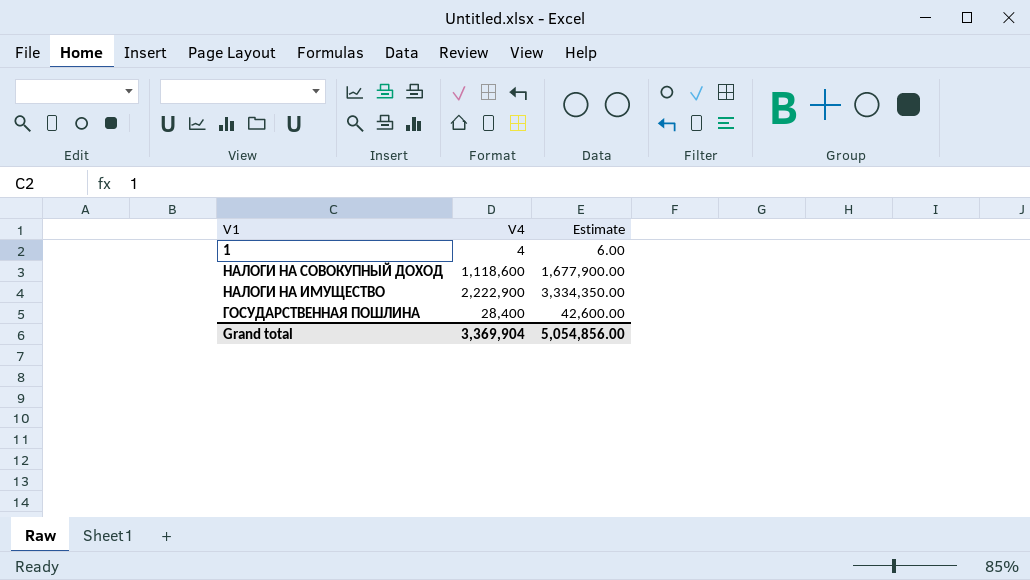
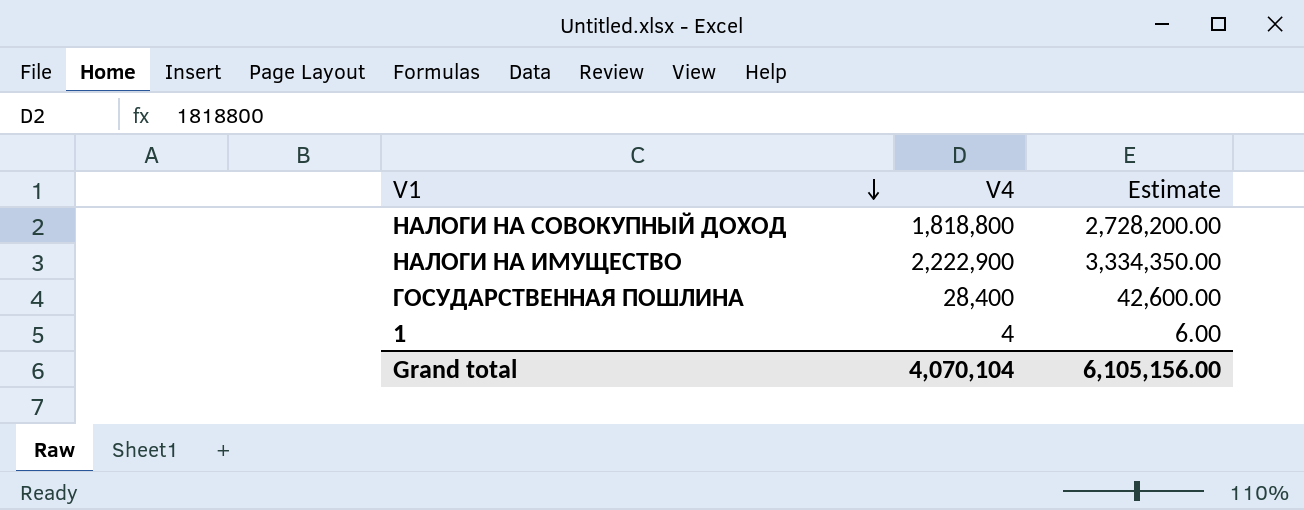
row order: none -> V1 descending
НАЛОГИ НА СОВОКУПНЫЙ ДОХОД | V4: 1,118,600 -> 1,818,800
НАЛОГИ НА СОВОКУПНЫЙ ДОХОД | Estimate: 1,677,900.00 -> 2,728,200.00
Grand total | V4: 3,369,904 -> 4,070,104
Grand total | Estimate: 5,054,856.00 -> 6,105,156.00

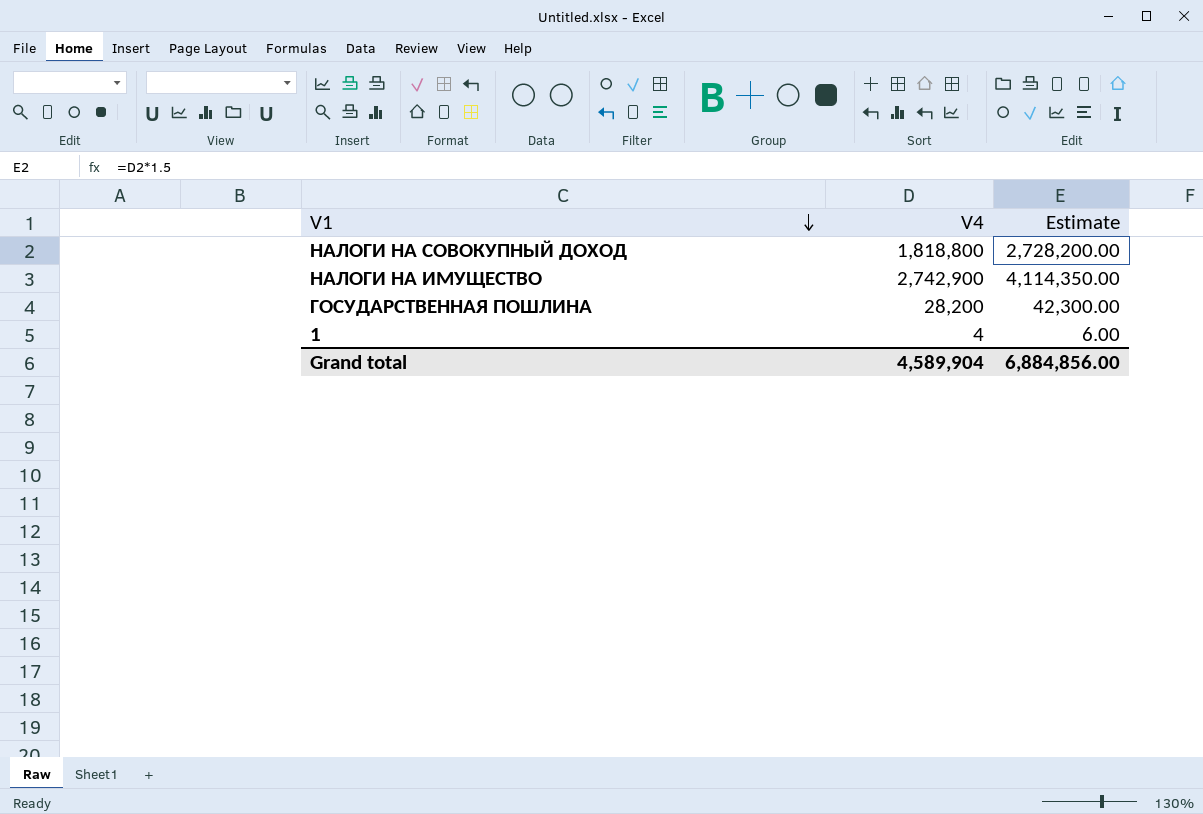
НАЛОГИ НА ИМУЩЕСТВО | V4: 2,222,900 -> 2,742,900
НАЛОГИ НА ИМУЩЕСТВО | Estimate: 3,334,350.00 -> 4,114,350.00
ГОСУДАРСТВЕННАЯ ПОШЛИНА | V4: 28,400 -> 28,200
ГОСУДАРСТВЕННАЯ ПОШЛИНА | Estimate: 42,600.00 -> 42,300.00
Grand total | V4: 4,070,104 -> 4,589,904
Grand total | Estimate: 6,105,156.00 -> 6,884,856.00

